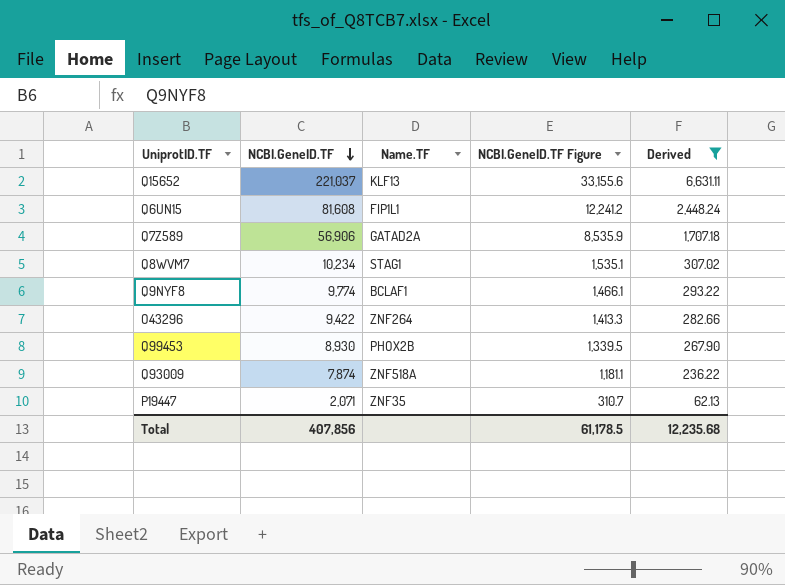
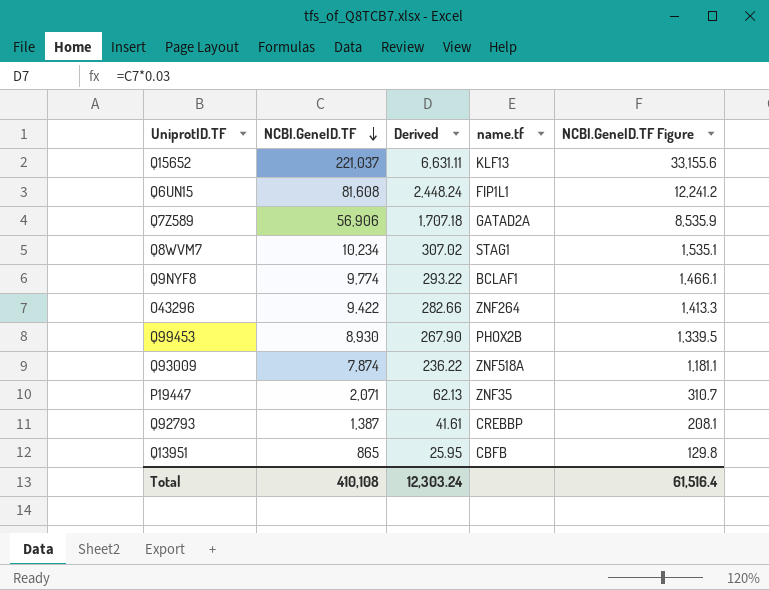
filter: Derived >= 62.13 -> none
column Derived | position: 5 -> 3
column name: Name.TF -> name.tf
Total | NCBI.GeneID.TF: 407,856 -> 410,108
Total | Derived: 12,235.68 -> 12,303.24
Total | NCBI.GeneID.TF Figure: 61,178.5 -> 61,516.4

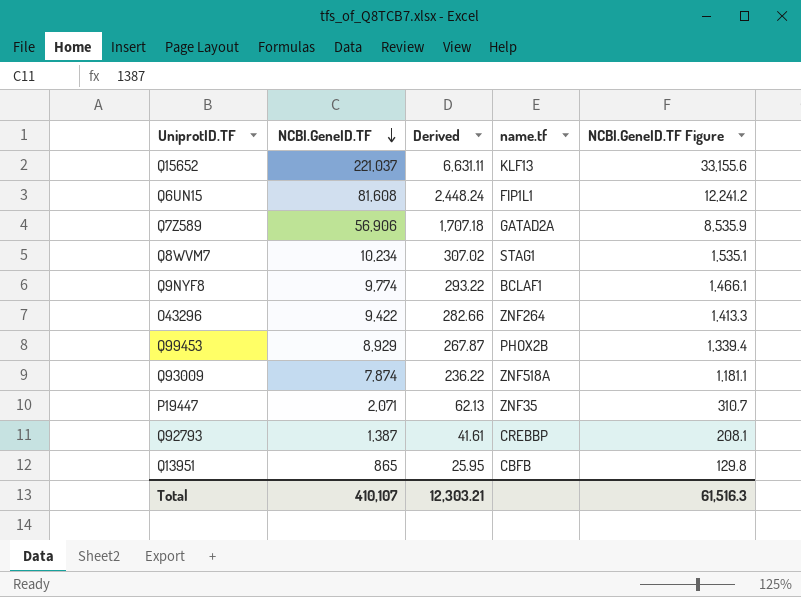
Q99453 | NCBI.GeneID.TF: 8,930 -> 8,929
Q99453 | Derived: 267.90 -> 267.87
Q99453 | NCBI.GeneID.TF Figure: 1,339.5 -> 1,339.4
Total | NCBI.GeneID.TF: 410,108 -> 410,107
Total | Derived: 12,303.24 -> 12,303.21
Total | NCBI.GeneID.TF Figure: 61,516.4 -> 61,516.3

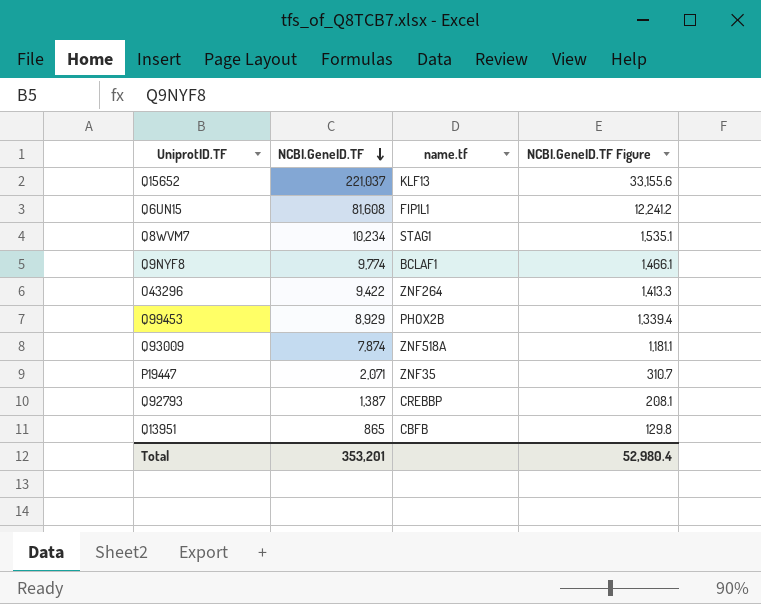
column Derived | formula: [NCBI.GeneID.TF] * 0.03 -> none
row Q7Z589: 56,906 | 1,707.18 | GATAD2A | 8,535.9 -> none
Total | NCBI.GeneID.TF: 410,107 -> 353,201
Total | NCBI.GeneID.TF Figure: 61,516.3 -> 52,980.4

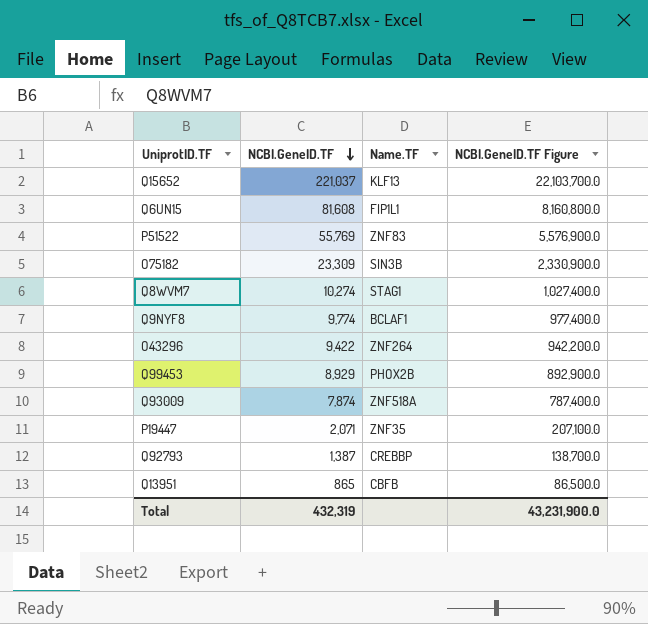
column name: name.tf -> Name.TF
column NCBI.GeneID.TF Figure | formula: [NCBI.GeneID.TF] * 0.15 -> [NCBI.GeneID.TF] * 100
row P51522: none -> 55,769 | ZNF83 | 5,576,900.0
row O75182: none -> 23,309 | SIN3B | 2,330,900.0
Q8WVM7 | NCBI.GeneID.TF: 10,234 -> 10,274
Total | NCBI.GeneID.TF: 353,201 -> 432,319
Total | NCBI.GeneID.TF Figure: 52,980.4 -> 43,231,900.0

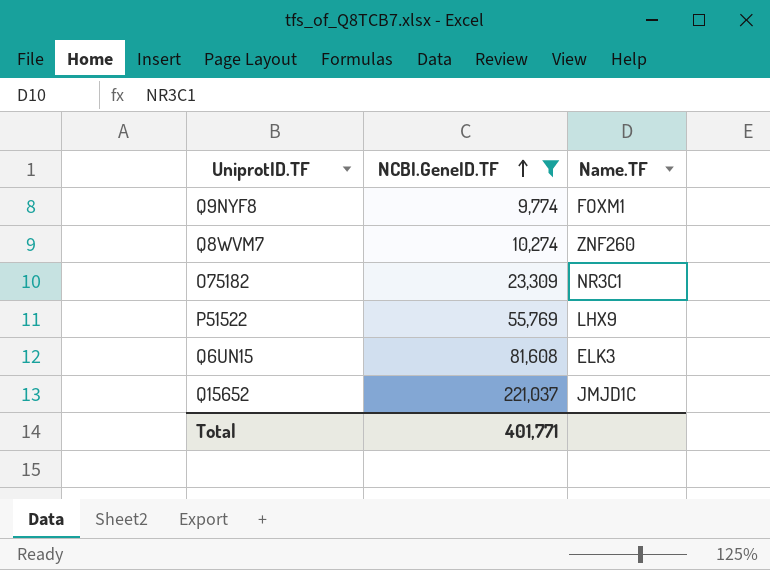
filter: none -> NCBI.GeneID.TF >= 9,774
row order: NCBI.GeneID.TF descending -> NCBI.GeneID.TF ascending
column NCBI.GeneID.TF Figure | formula: [NCBI.GeneID.TF] * 100 -> none
Q9NYF8 | Name.TF: BCLAF1 -> FOXM1
Q8WVM7 | Name.TF: STAG1 -> ZNF260
O75182 | Name.TF: SIN3B -> NR3C1
P51522 | Name.TF: ZNF83 -> LHX9
Q6UN15 | Name.TF: FIP1L1 -> ELK3
Q15652 | Name.TF: KLF13 -> JMJD1C
Total | NCBI.GeneID.TF: 432,319 -> 401,771

